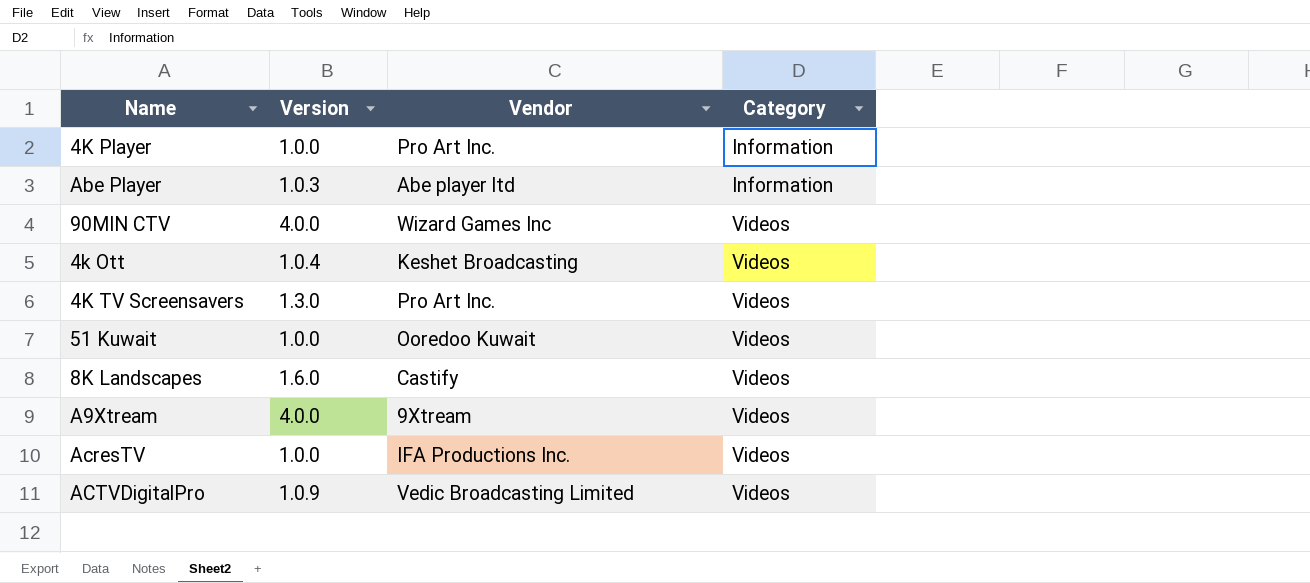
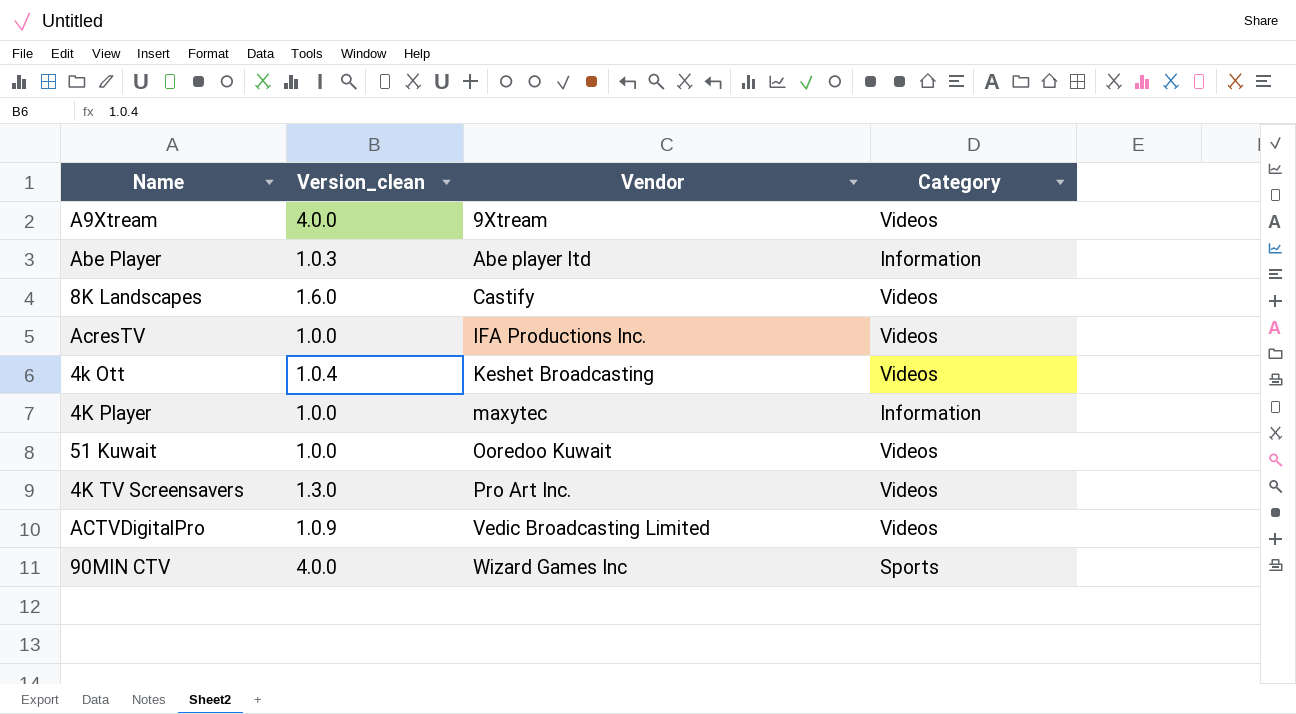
row order: Category ascending -> Vendor ascending
column name: Version -> Version_clean
4K Player | Vendor: Pro Art Inc. -> maxytec
90MIN CTV | Category: Videos -> Sports

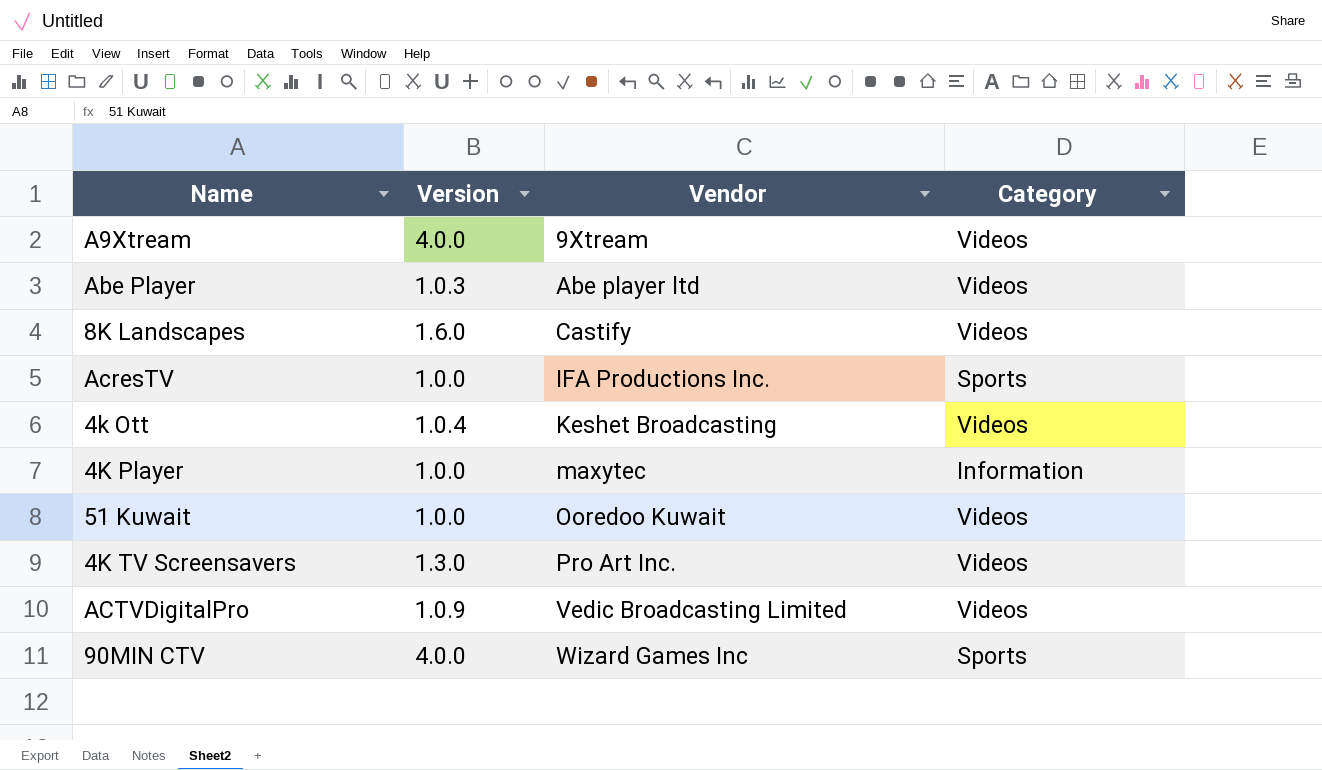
column name: Version_clean -> Version
Abe Player | Category: Information -> Videos
AcresTV | Category: Videos -> Sports

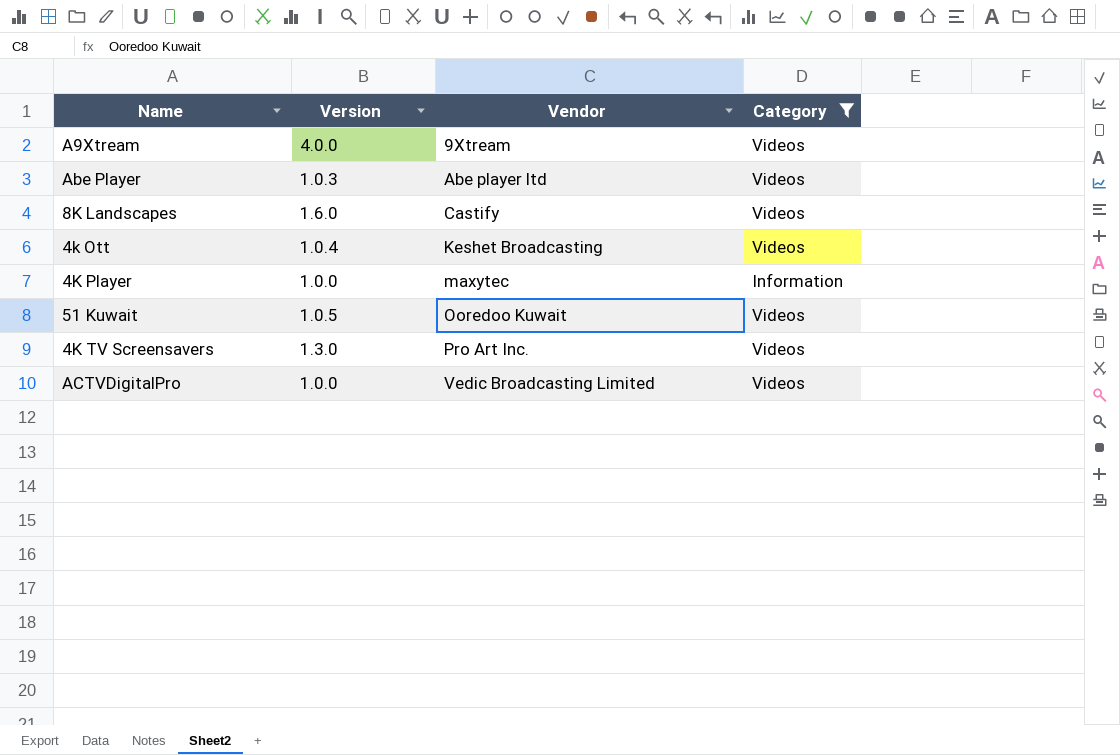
filter: none -> Category != Sports
51 Kuwait | Version: 1.0.0 -> 1.0.5
ACTVDigitalPro | Version: 1.0.9 -> 1.0.0

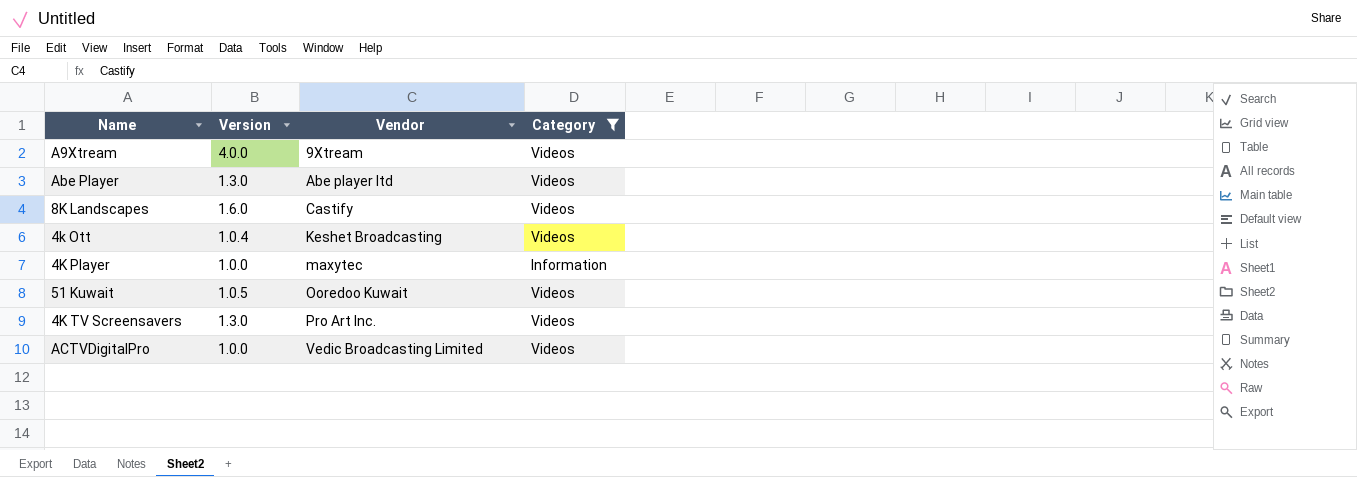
Abe Player | Version: 1.0.3 -> 1.3.0

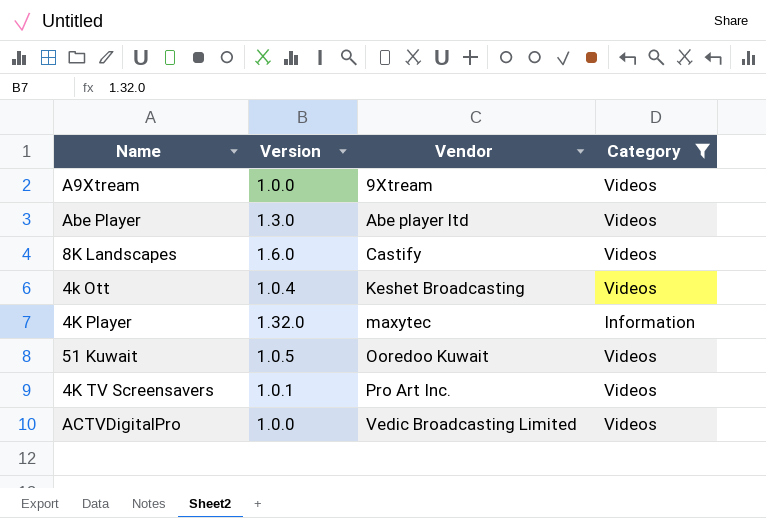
A9Xtream | Version: 4.0.0 -> 1.0.0
4K Player | Version: 1.0.0 -> 1.32.0
4K TV Screensavers | Version: 1.3.0 -> 1.0.1

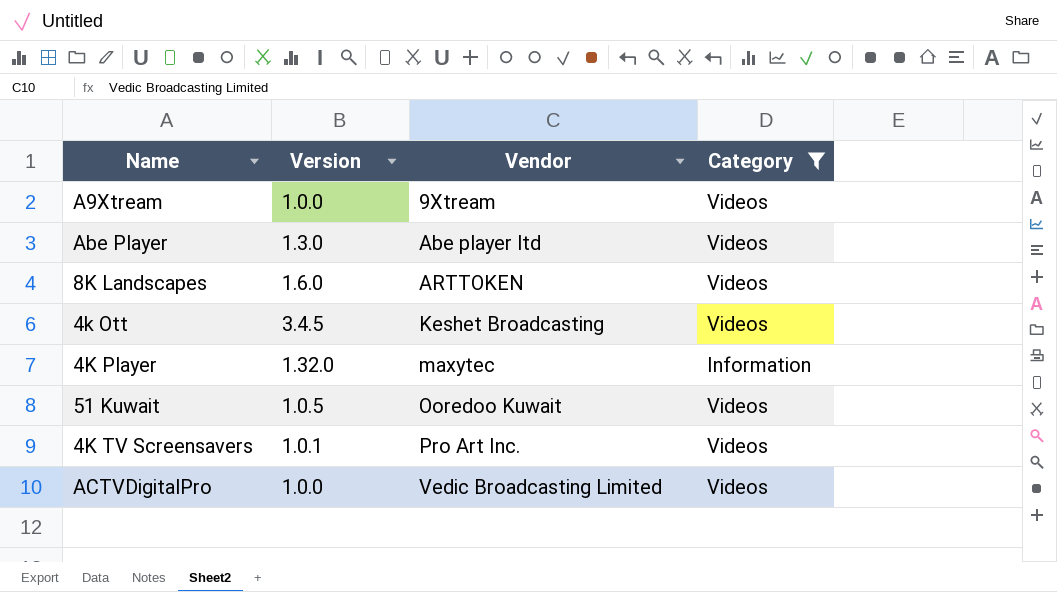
8K Landscapes | Vendor: Castify -> ARTTOKEN
4k Ott | Version: 1.0.4 -> 3.4.5

